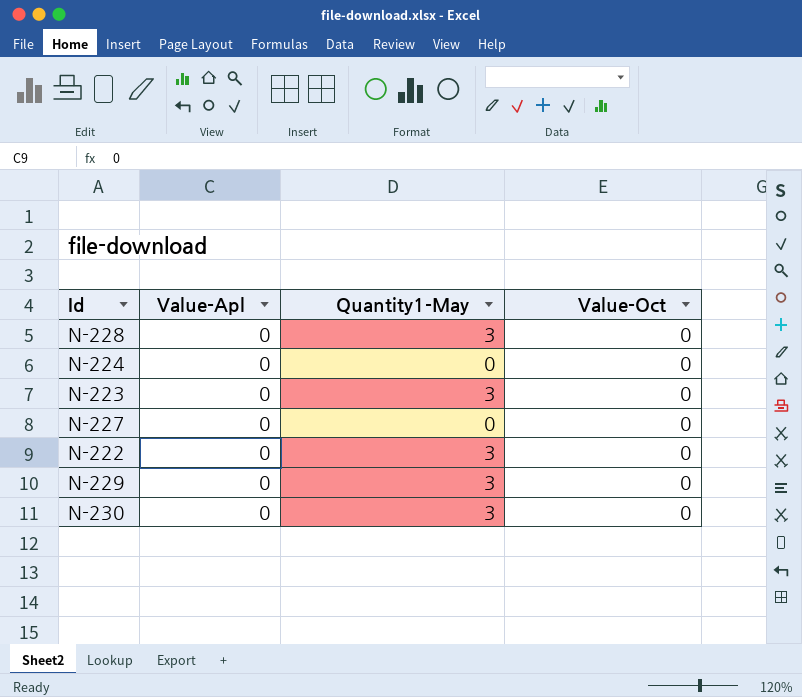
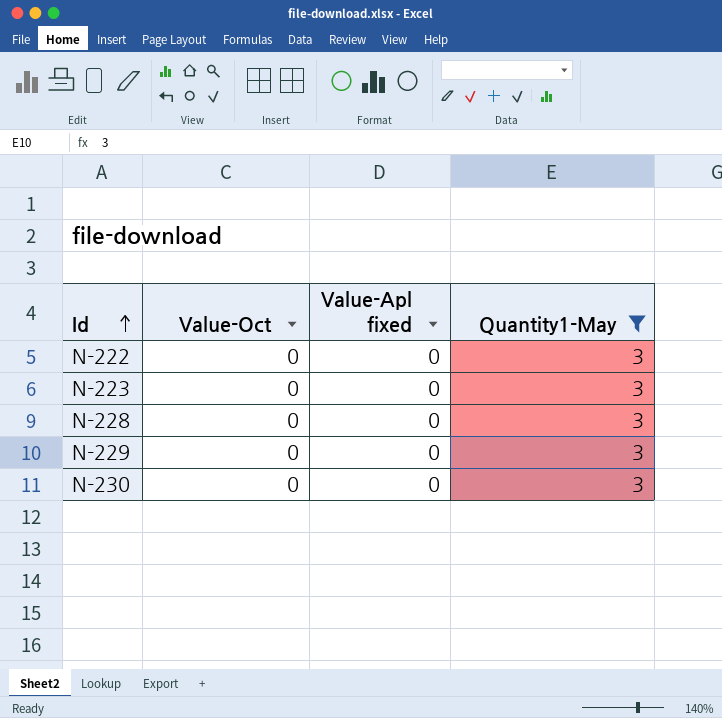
filter: none -> Quantity1-May = 3
row order: none -> Id ascending
column Value-Oct | position: 4 -> 2
column name: Value-Apl -> Value-Apl fixed

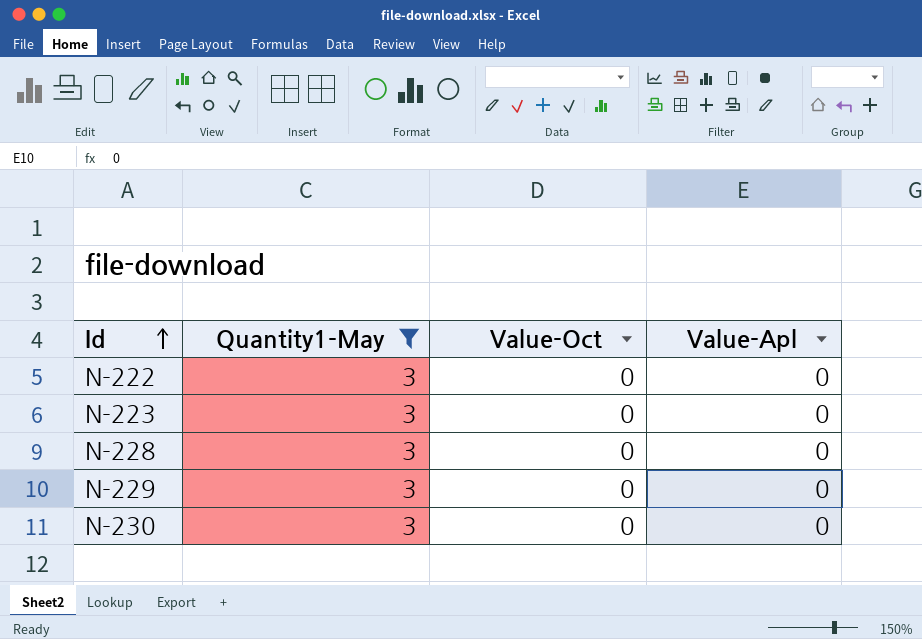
column Quantity1-May | position: 4 -> 2
column name: Value-Apl fixed -> Value-Apl

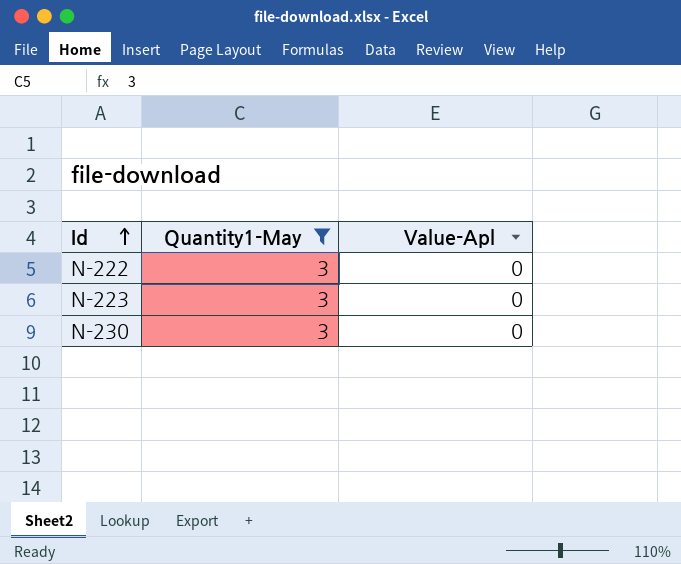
column Value-Oct | position: 3 -> none
row N-228: 3 | 0 | 0 -> none
row N-229: 3 | 0 | 0 -> none

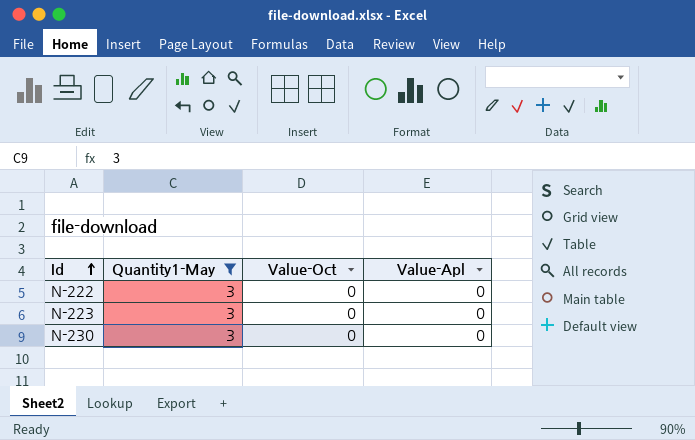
column Value-Oct | position: none -> 3

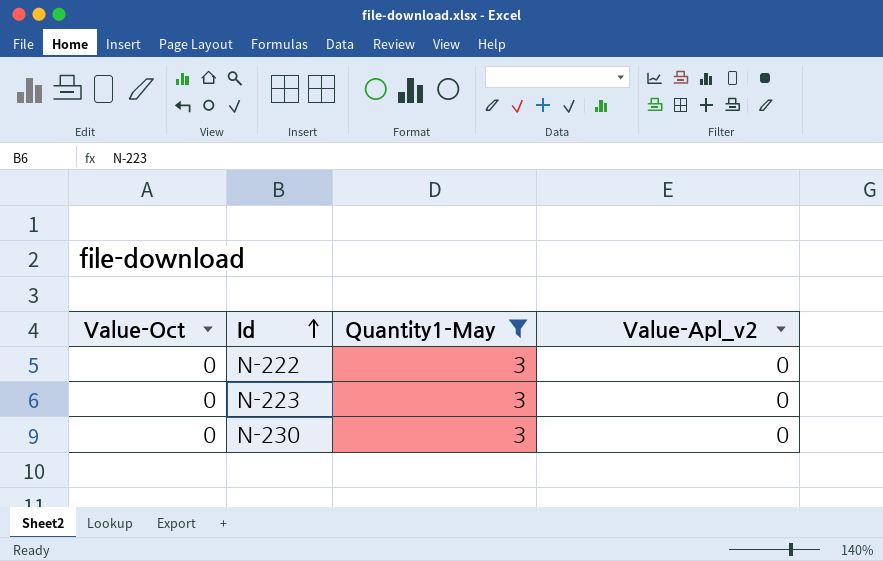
column Value-Oct | position: 3 -> 1
column name: Value-Apl -> Value-Apl_v2

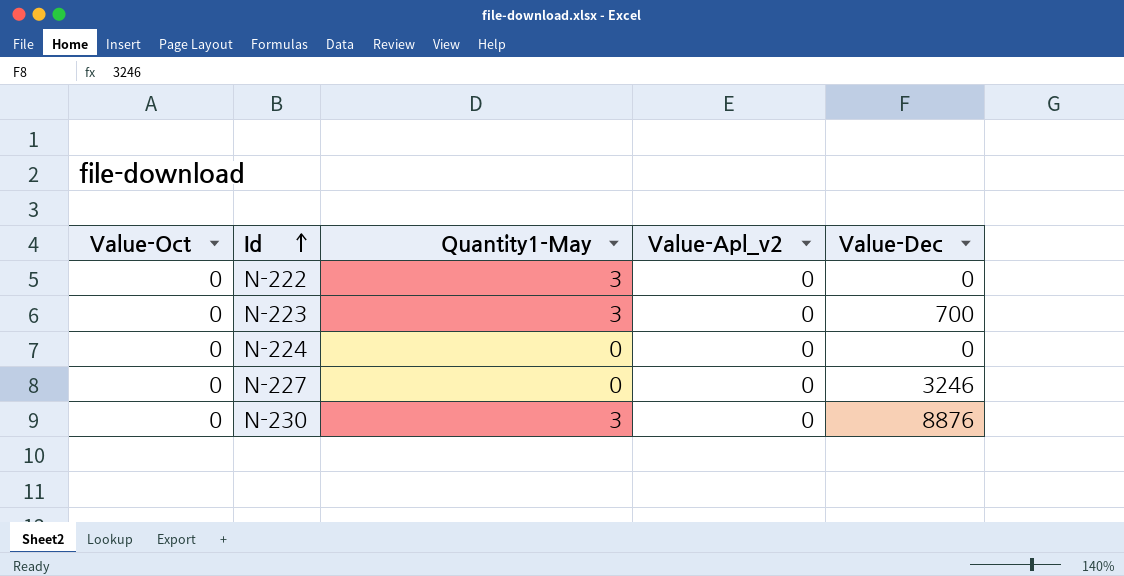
filter: Quantity1-May = 3 -> none
column Value-Dec | position: none -> 5

